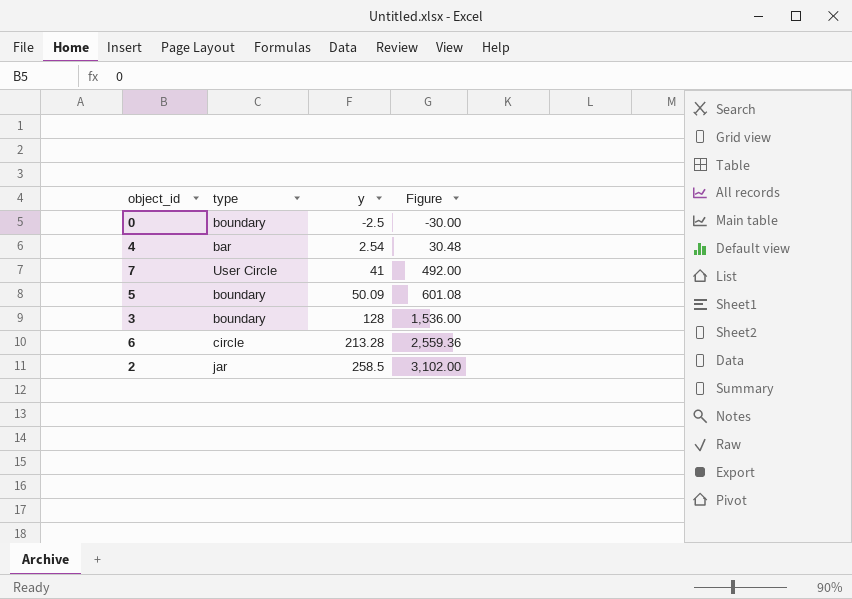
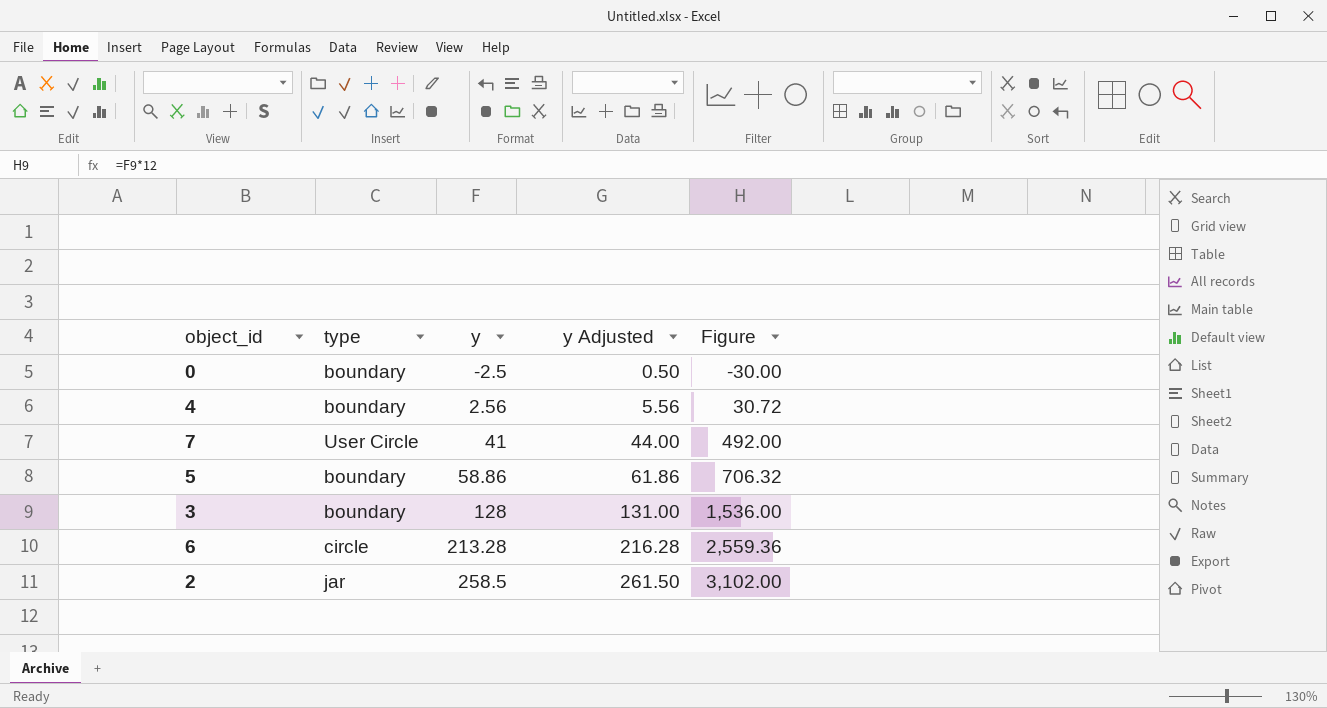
column y Adjusted | formula: none -> [y] + 3
4 | type: bar -> boundary
4 | y: 2.54 -> 2.56
4 | Figure: 30.48 -> 30.72
5 | y: 50.09 -> 58.86
5 | Figure: 601.08 -> 706.32

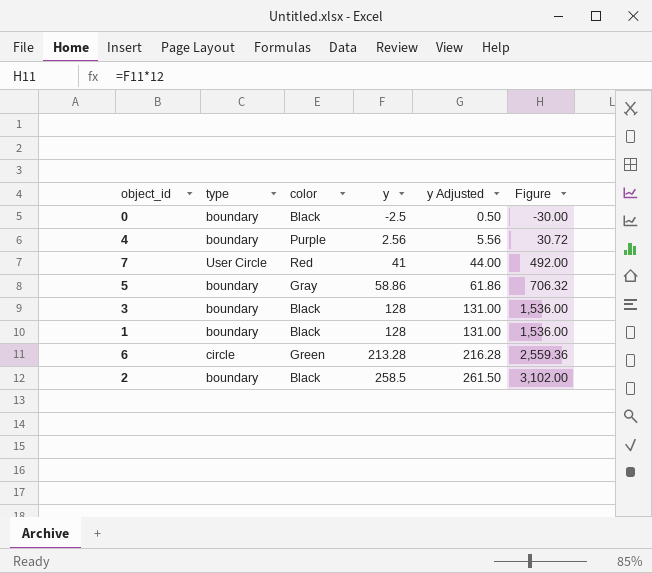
column color | position: none -> 3
row 1: none -> boundary | Black | 128 | 131.00 | 1,536.00
2 | type: jar -> boundary

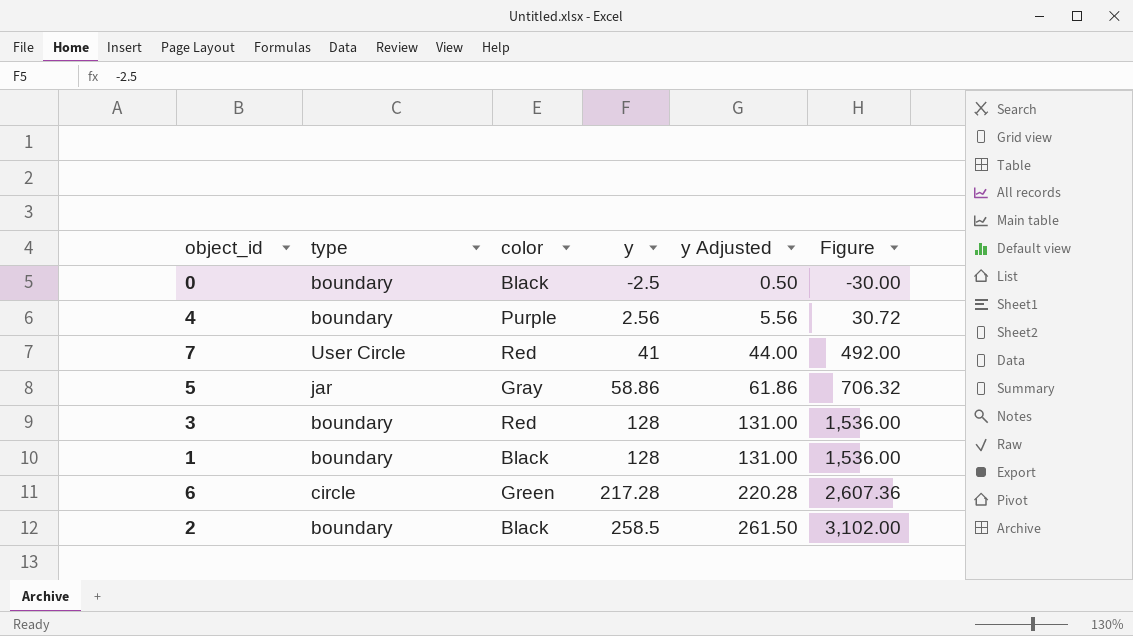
5 | type: boundary -> jar
3 | color: Black -> Red
6 | y: 213.28 -> 217.28
6 | y Adjusted: 216.28 -> 220.28
6 | Figure: 2,559.36 -> 2,607.36

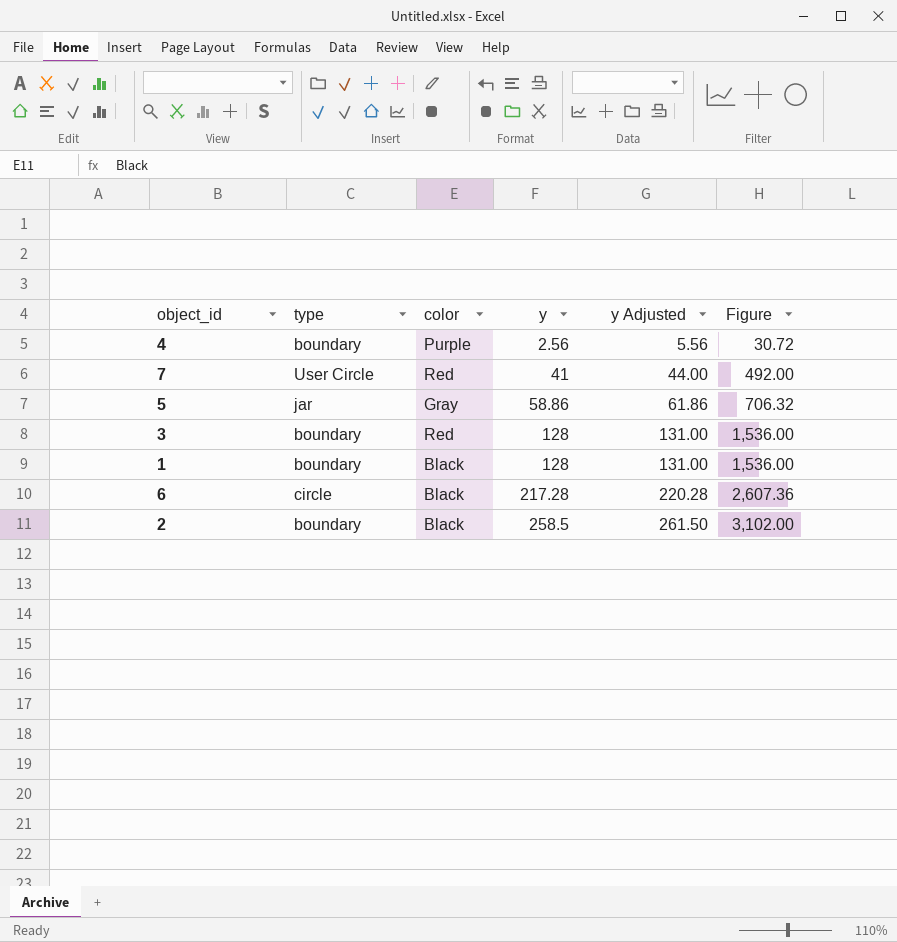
row 0: boundary | Black | -2.5 | 0.50 | -30.00 -> none
6 | color: Green -> Black

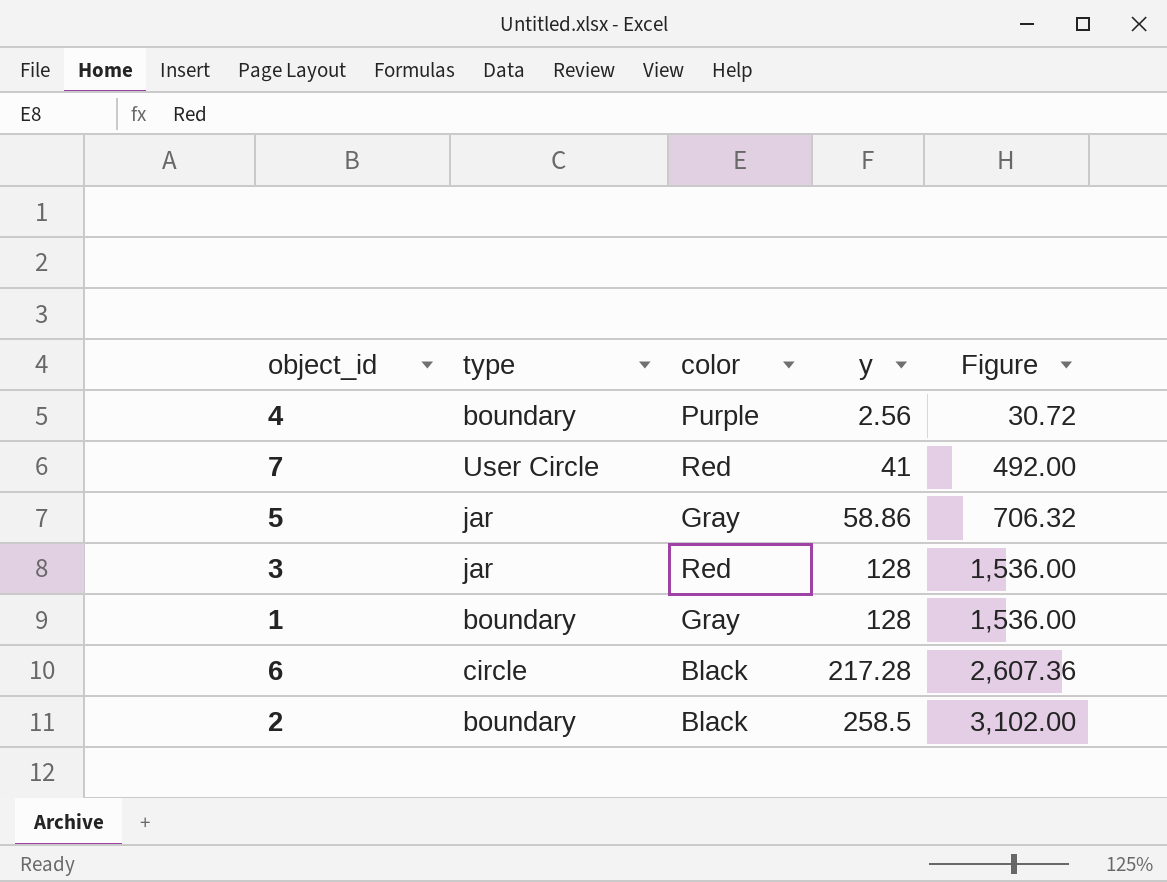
column y Adjusted | formula: [y] + 3 -> none
3 | type: boundary -> jar
1 | color: Black -> Gray

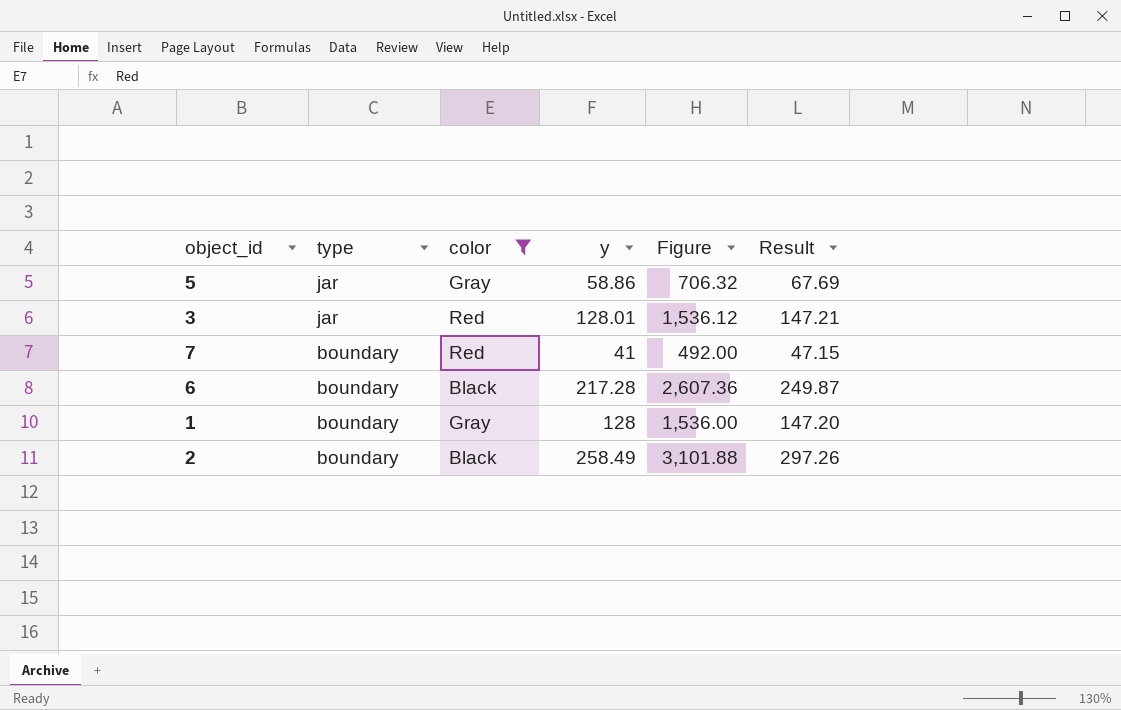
filter: none -> color != Purple
row order: y ascending -> type descending
column Result | formula: none -> [y] * 1.15
3 | y: 128 -> 128.01
3 | Figure: 1,536.00 -> 1,536.12
7 | type: User Circle -> boundary
6 | type: circle -> boundary
2 | y: 258.5 -> 258.49
2 | Figure: 3,102.00 -> 3,101.88

